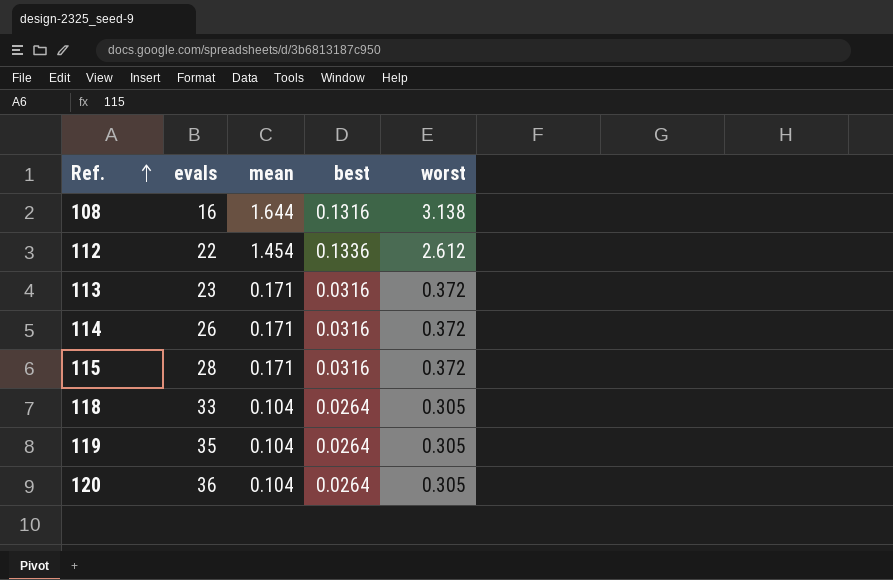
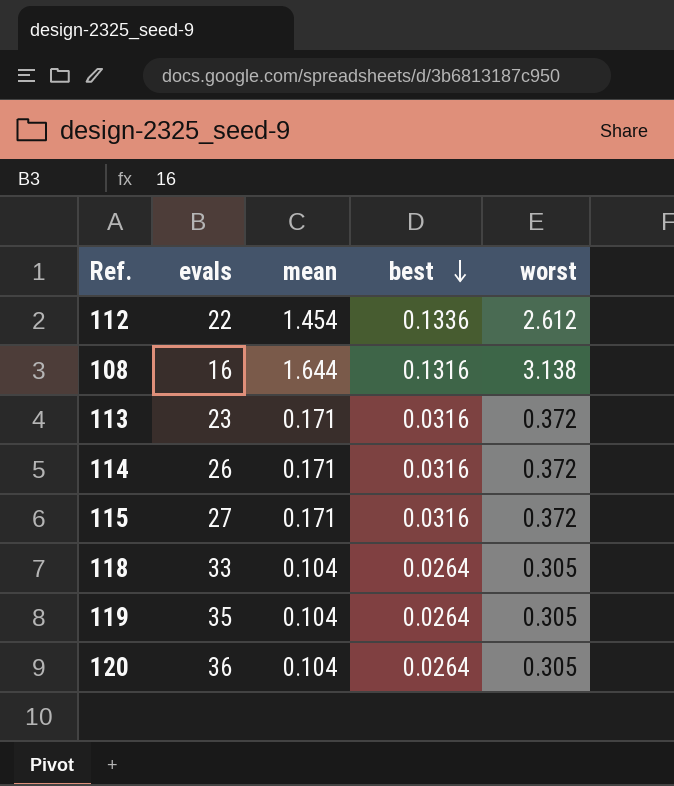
row order: Ref. ascending -> best descending
115 | evals: 28 -> 27

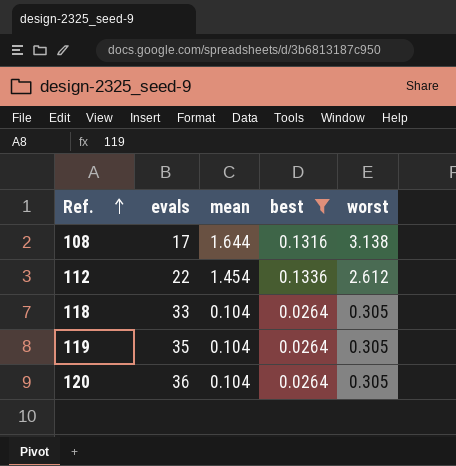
filter: none -> best != 0.0316
row order: best descending -> Ref. ascending
108 | evals: 16 -> 17

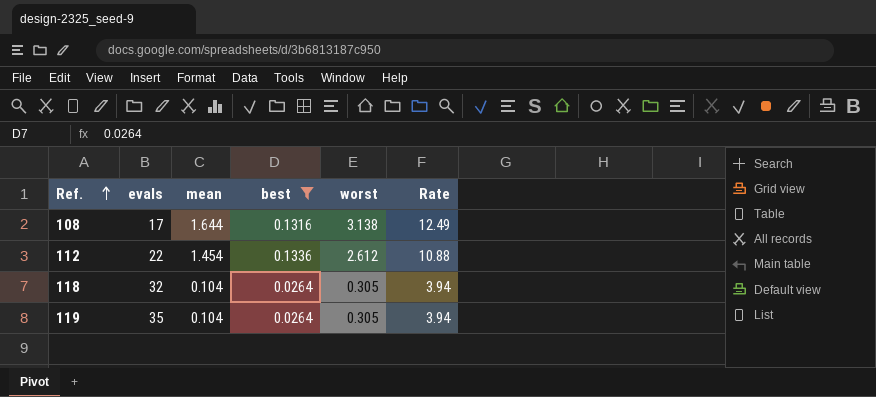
column Rate | formula: none -> [mean] / [best]
row 120: 36 | 0.104 | 0.0264 | 0.305 -> none
118 | evals: 33 -> 32

